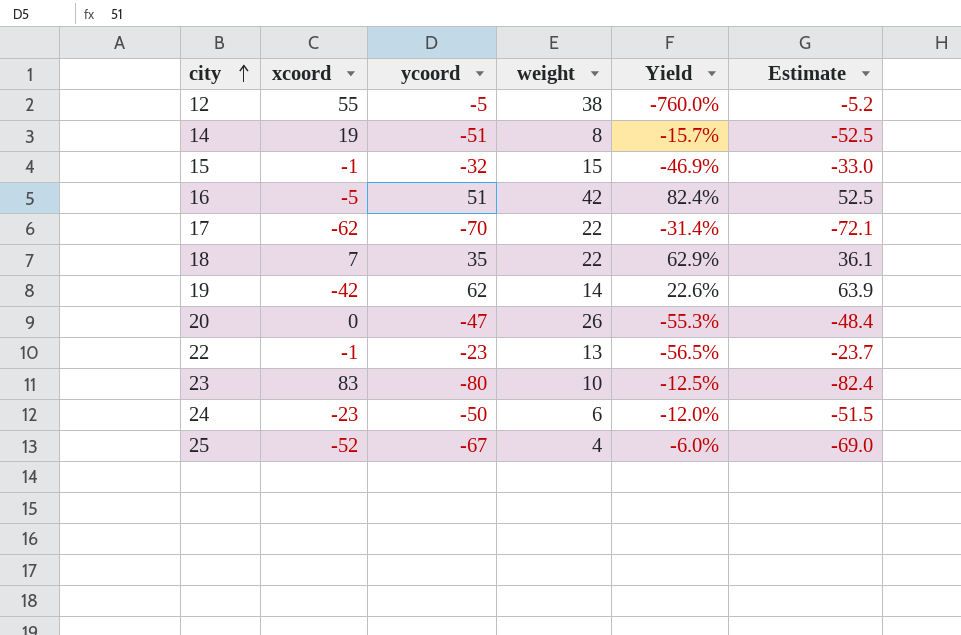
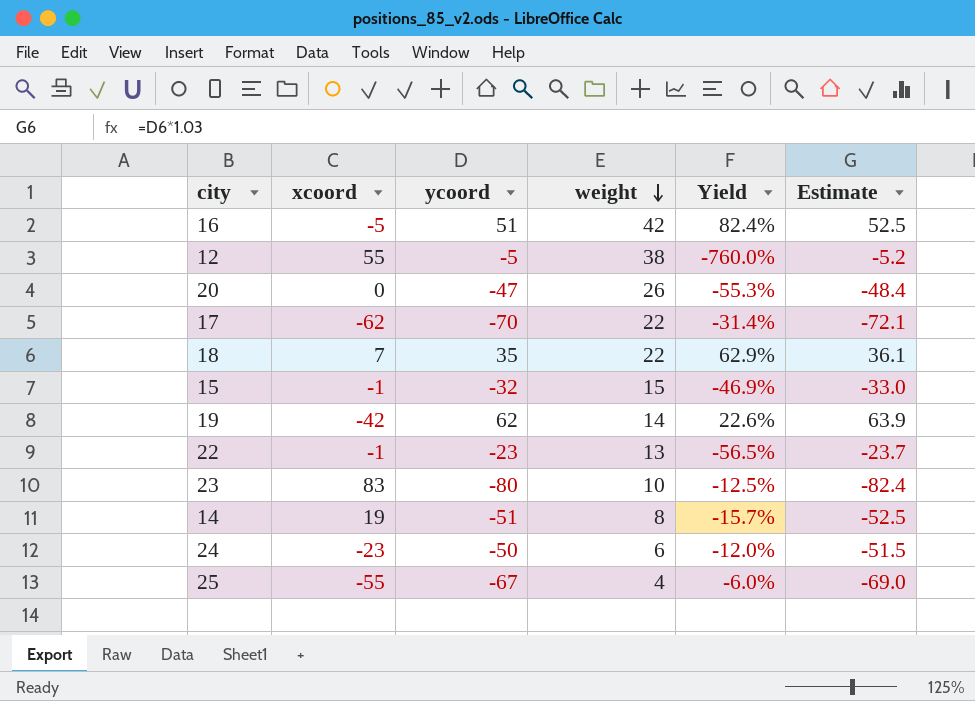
row order: city ascending -> weight descending
25 | xcoord: -52 -> -55

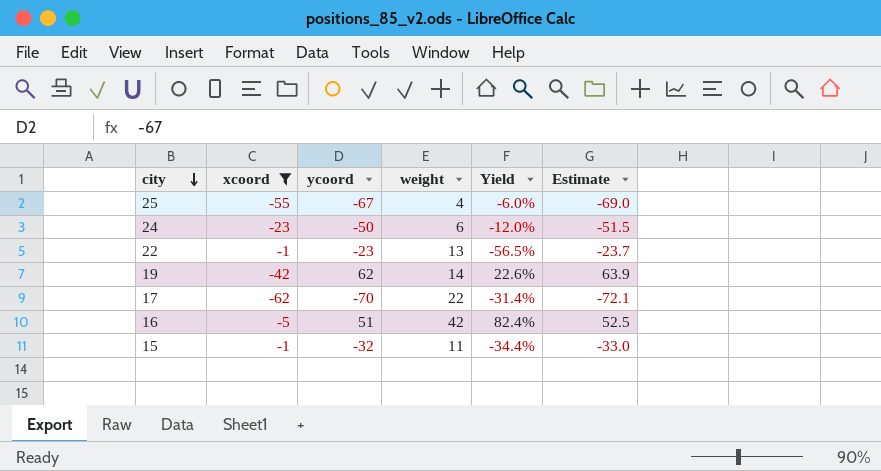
filter: none -> xcoord <= -1
row order: weight descending -> city descending
15 | weight: 15 -> 11
15 | Yield: -46.9% -> -34.4%

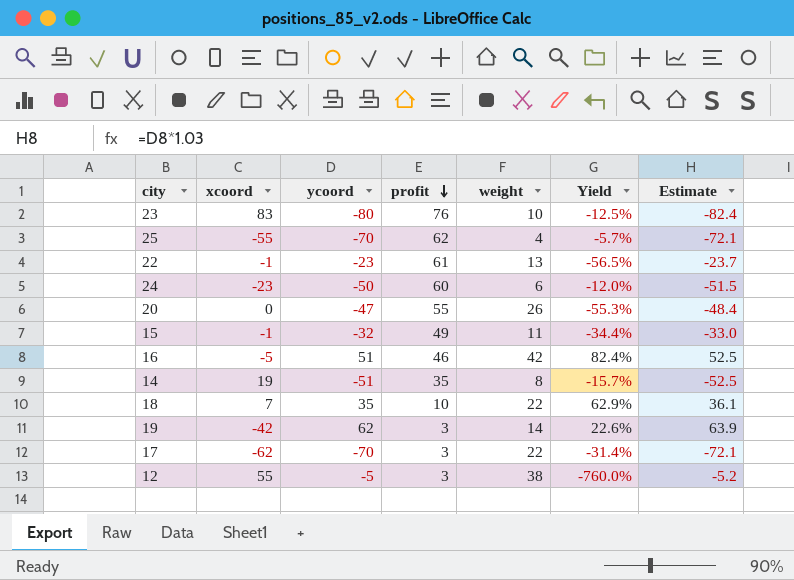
filter: xcoord <= -1 -> none
row order: city descending -> profit descending
column profit | position: none -> 4
25 | ycoord: -67 -> -70
25 | Yield: -6.0% -> -5.7%
25 | Estimate: -69.0 -> -72.1

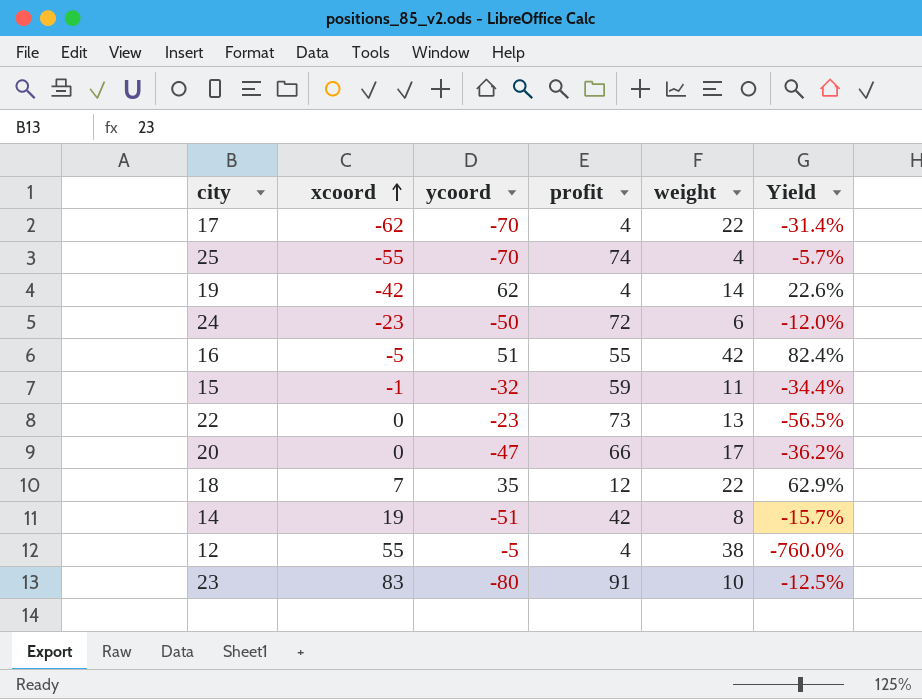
row order: profit descending -> xcoord ascending
column Estimate | formula: [ycoord] * 1.03 -> none
17 | profit: 3 -> 4
25 | profit: 62 -> 74
19 | profit: 3 -> 4
24 | profit: 60 -> 72
16 | profit: 46 -> 55
15 | profit: 49 -> 59
22 | xcoord: -1 -> 0
22 | profit: 61 -> 73
20 | profit: 55 -> 66
20 | weight: 26 -> 17
20 | Yield: -55.3% -> -36.2%
18 | profit: 10 -> 12
14 | profit: 35 -> 42
12 | profit: 3 -> 4
23 | profit: 76 -> 91

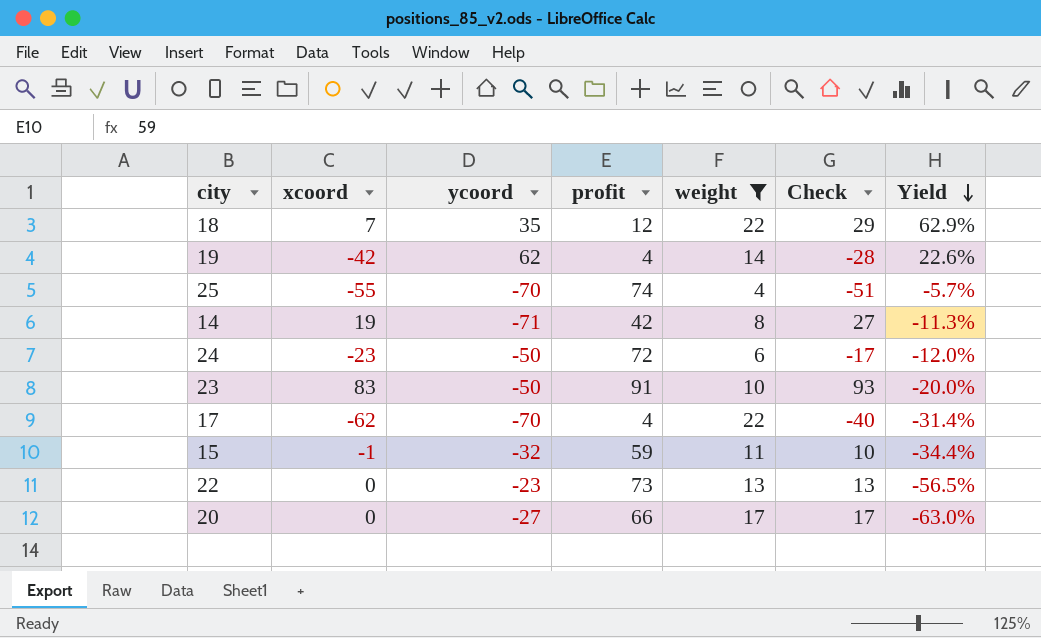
filter: none -> weight <= 22
row order: xcoord ascending -> Yield descending
column Check | formula: none -> [xcoord] + [weight]
14 | ycoord: -51 -> -71
14 | Yield: -15.7% -> -11.3%
23 | ycoord: -80 -> -50
23 | Yield: -12.5% -> -20.0%
20 | ycoord: -47 -> -27
20 | Yield: -36.2% -> -63.0%

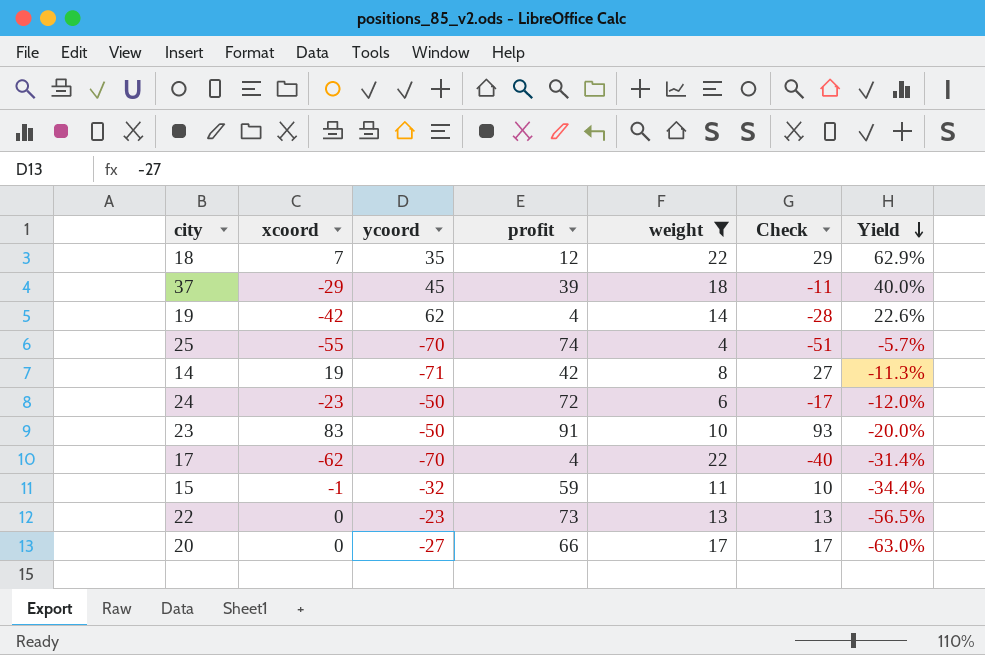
row 37: none -> -29 | 45 | 39 | 18 | -11 | 40.0%

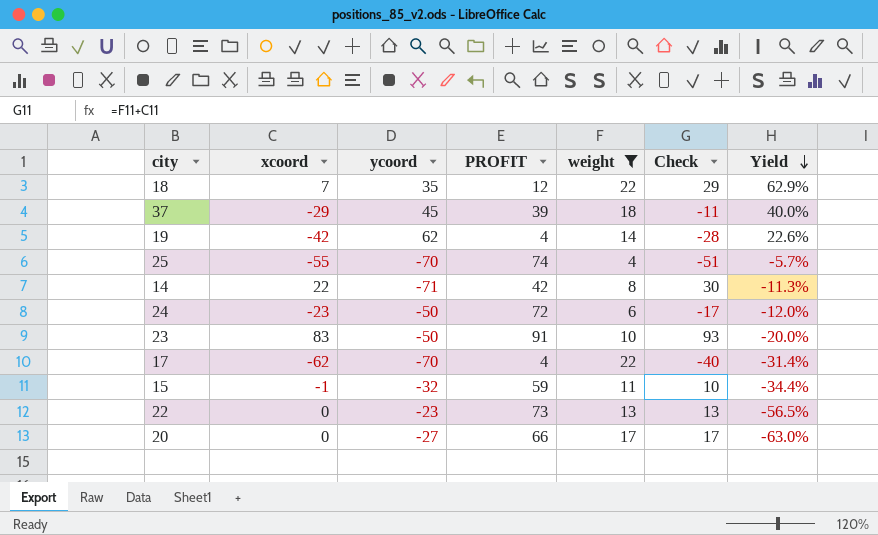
column name: profit -> PROFIT
14 | xcoord: 19 -> 22
14 | Check: 27 -> 30

